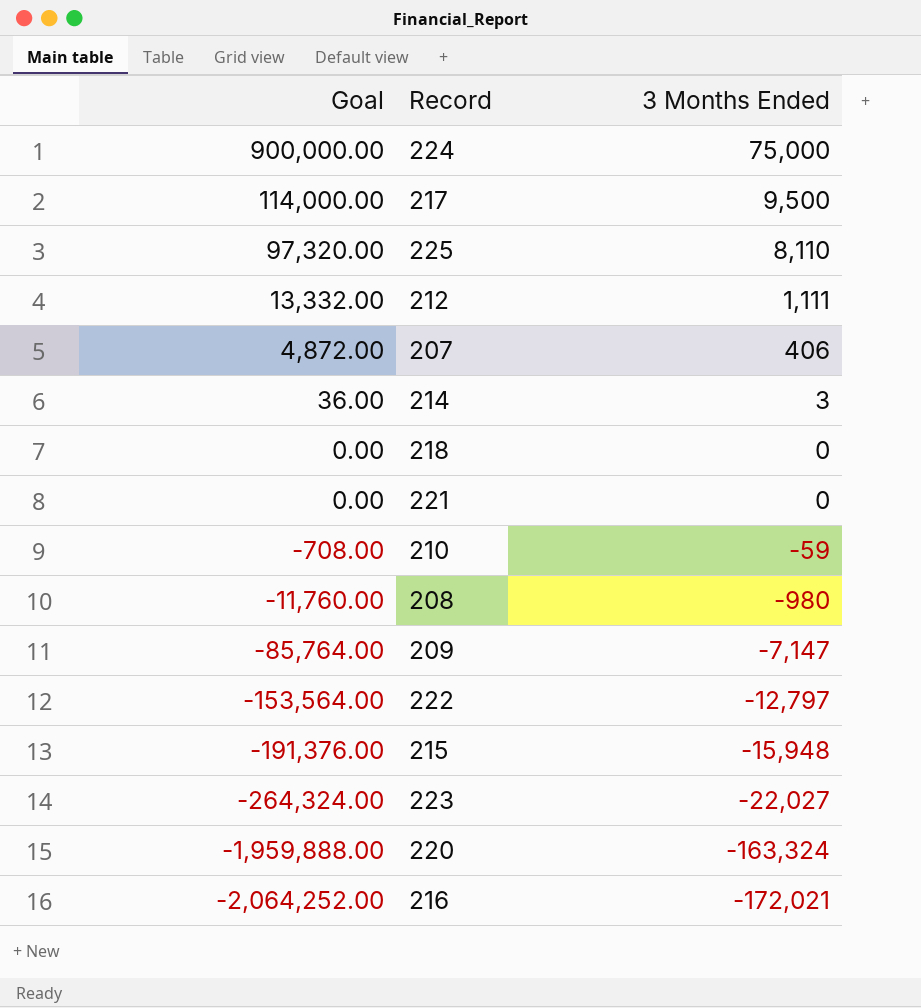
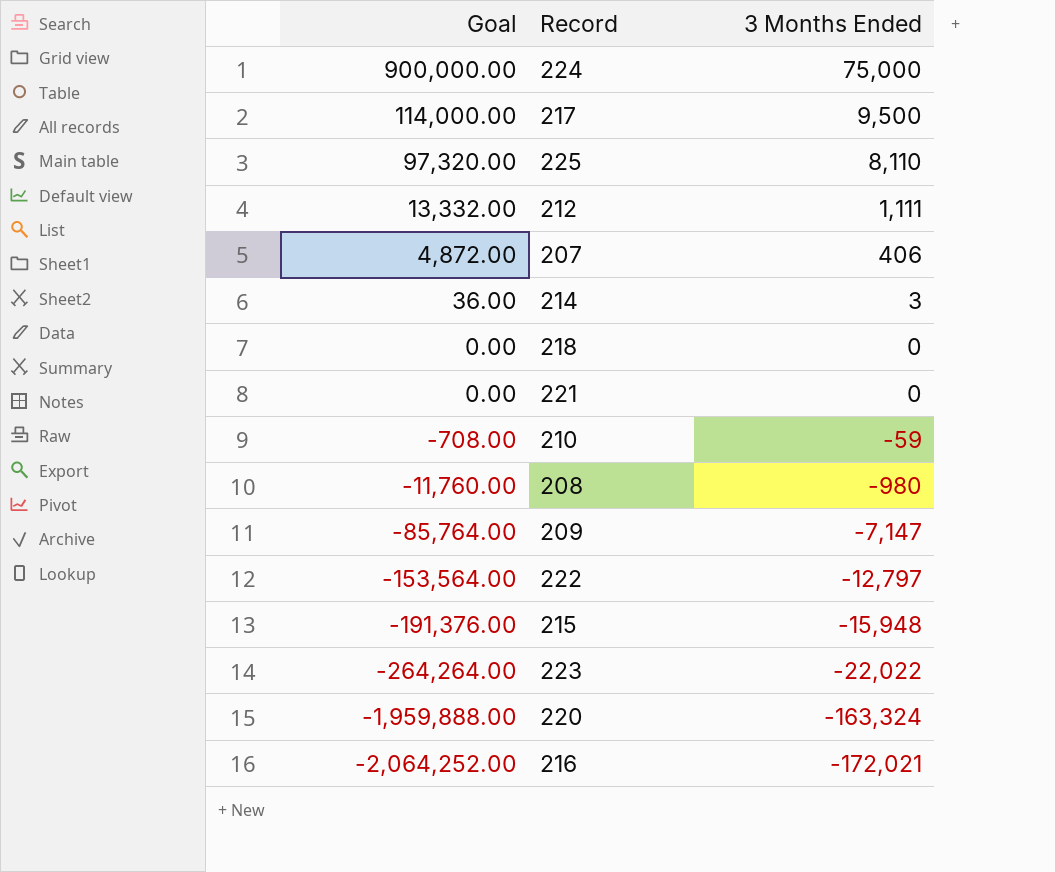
223 | Goal: -264,324.00 -> -264,264.00
223 | 3 Months Ended: -22,027 -> -22,022

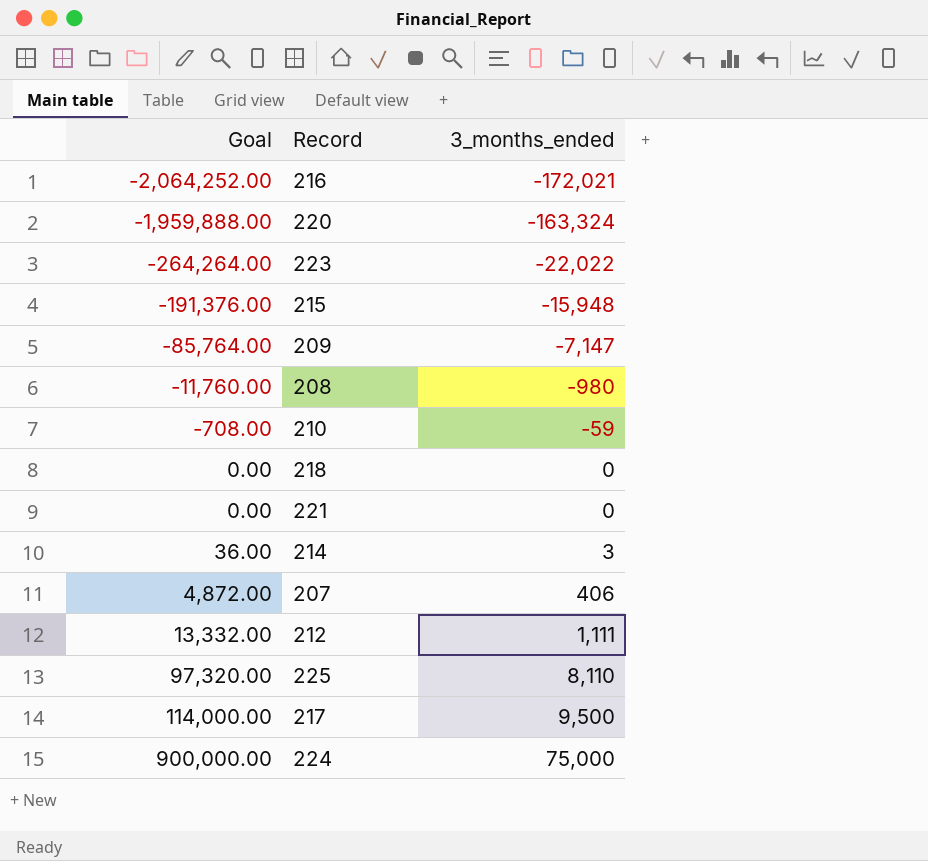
row order: Goal descending -> Goal ascending
column name: 3 Months Ended -> 3_months_ended
row 222: -153,564.00 | -12,797 -> none

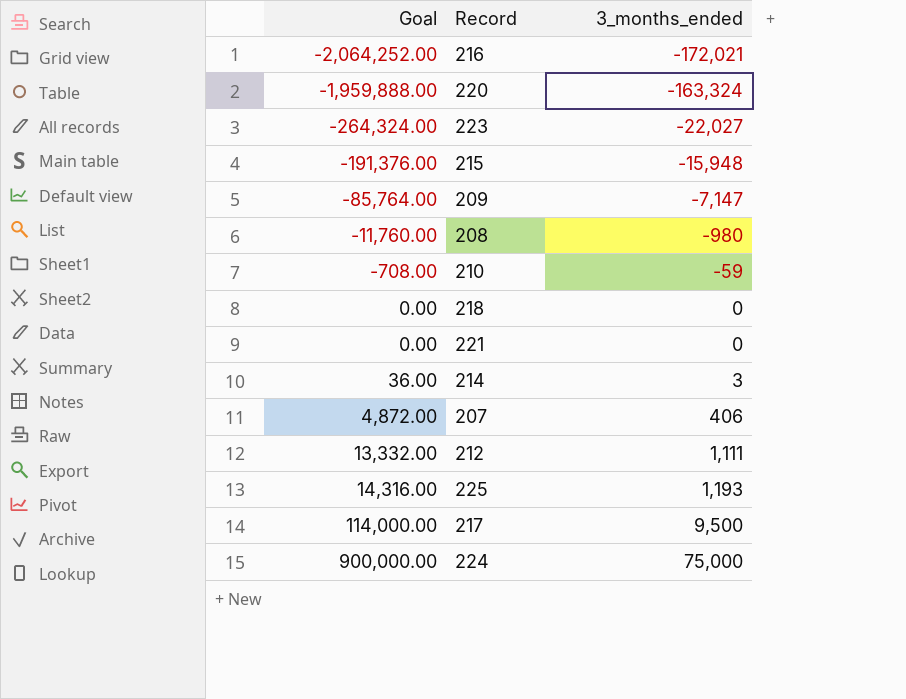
223 | Goal: -264,264.00 -> -264,324.00
223 | 3_months_ended: -22,022 -> -22,027
225 | Goal: 97,320.00 -> 14,316.00
225 | 3_months_ended: 8,110 -> 1,193

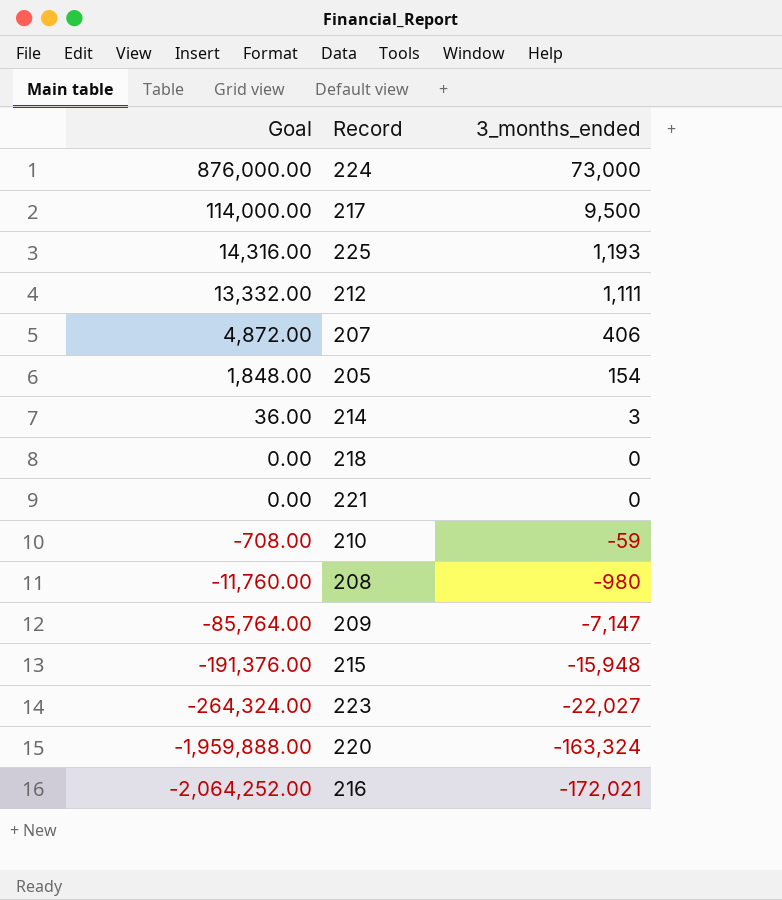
row order: Goal ascending -> Goal descending
224 | Goal: 900,000.00 -> 876,000.00
224 | 3_months_ended: 75,000 -> 73,000
row 205: none -> 1,848.00 | 154

